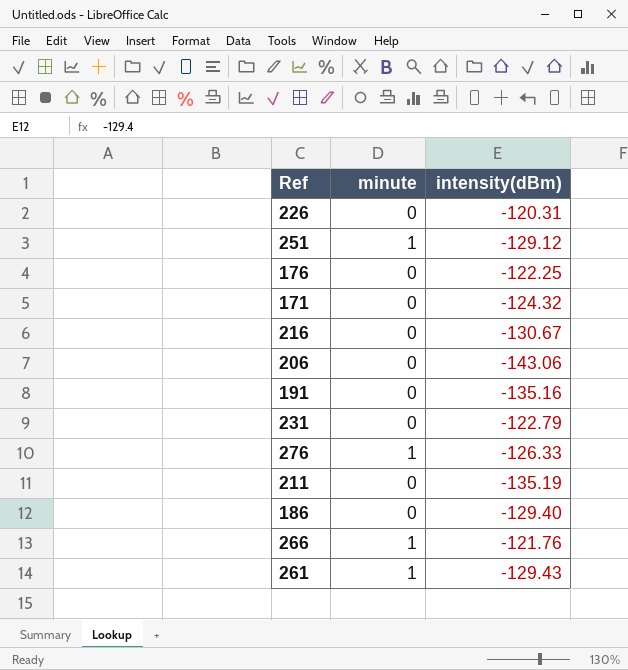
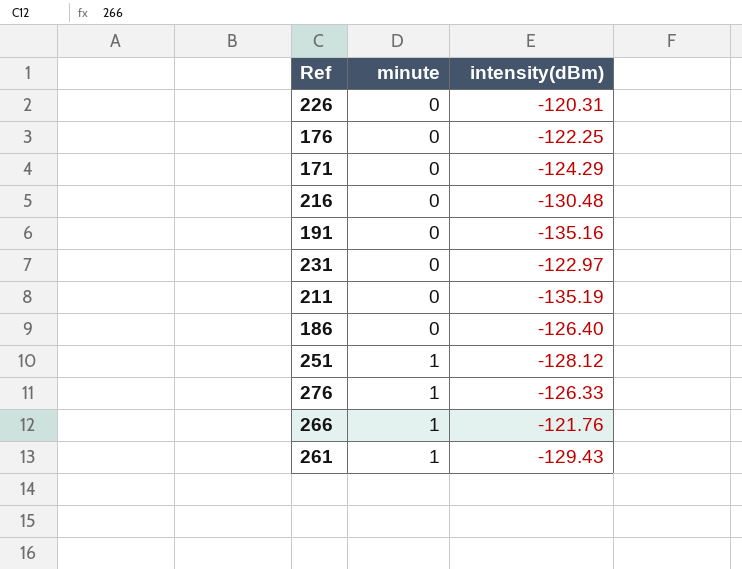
row order: none -> minute ascending
row 206: 0 | -143.06 -> none
171 | intensity(dBm): -124.32 -> -124.29
216 | intensity(dBm): -130.67 -> -130.48
231 | intensity(dBm): -122.79 -> -122.97
186 | intensity(dBm): -129.40 -> -126.40
251 | intensity(dBm): -129.12 -> -128.12

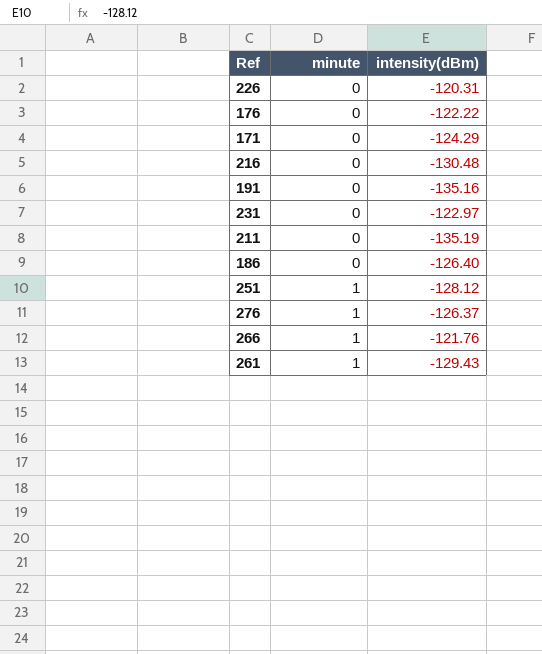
176 | intensity(dBm): -122.25 -> -122.22
276 | intensity(dBm): -126.33 -> -126.37

